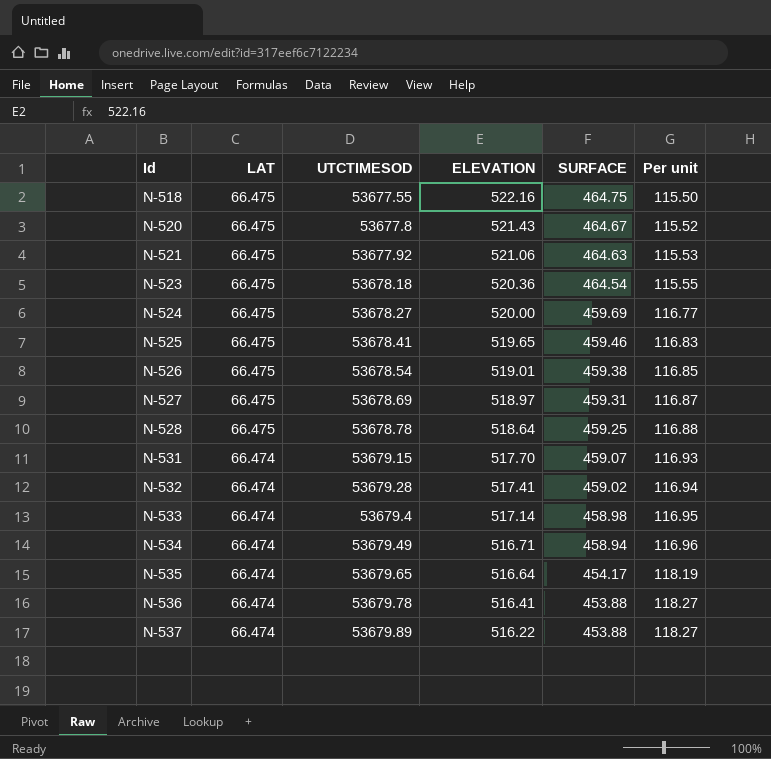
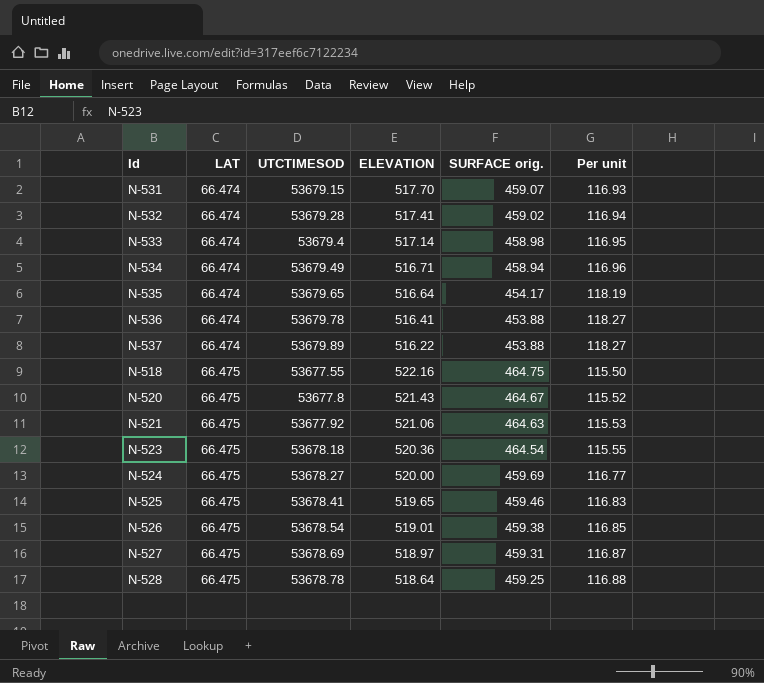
row order: Id ascending -> LAT ascending
column name: SURFACE -> SURFACE orig.

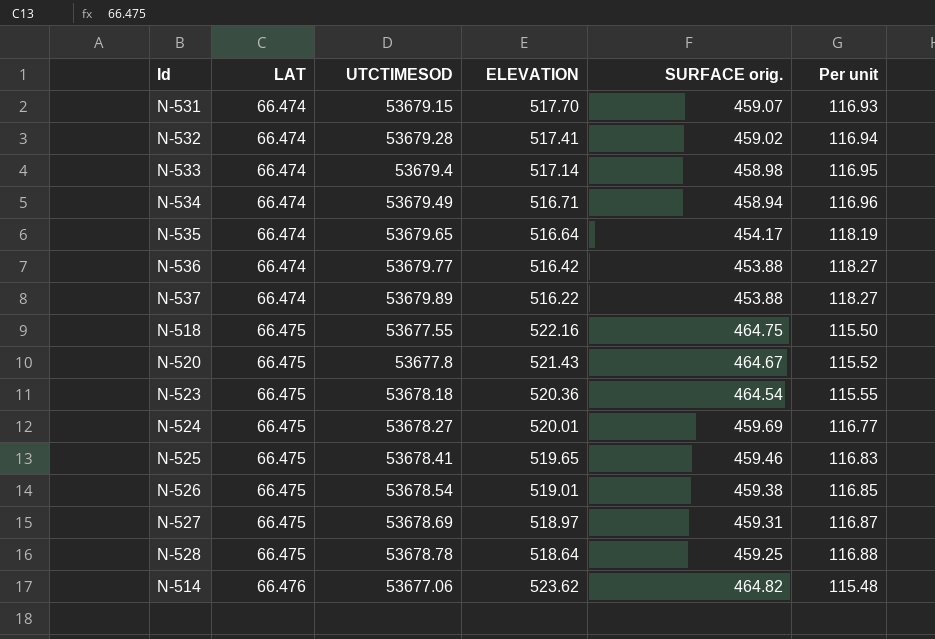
row N-521: 66.475 | 53677.92 | 521.06 | 464.63 | 115.53 -> none
N-536 | UTCTIMESOD: 53679.78 -> 53679.77
N-536 | ELEVATION: 516.41 -> 516.42
N-524 | ELEVATION: 520.00 -> 520.01
row N-514: none -> 66.476 | 53677.06 | 523.62 | 464.82 | 115.48

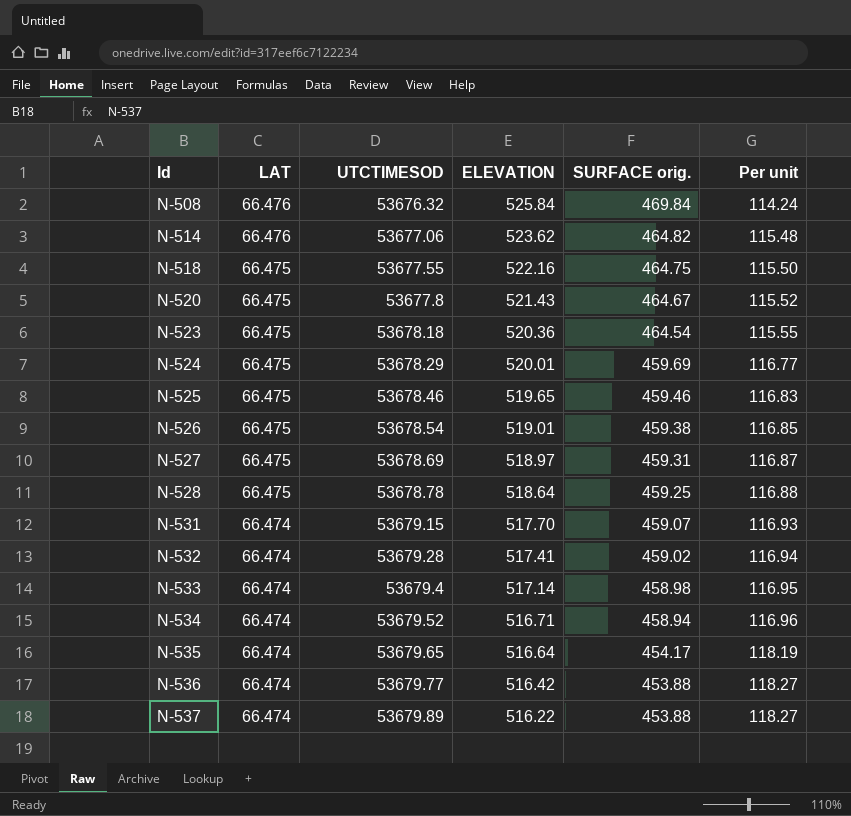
row order: LAT ascending -> Id ascending
row N-508: none -> 66.476 | 53676.32 | 525.84 | 469.84 | 114.24
N-524 | UTCTIMESOD: 53678.27 -> 53678.29
N-525 | UTCTIMESOD: 53678.41 -> 53678.46
N-534 | UTCTIMESOD: 53679.49 -> 53679.52

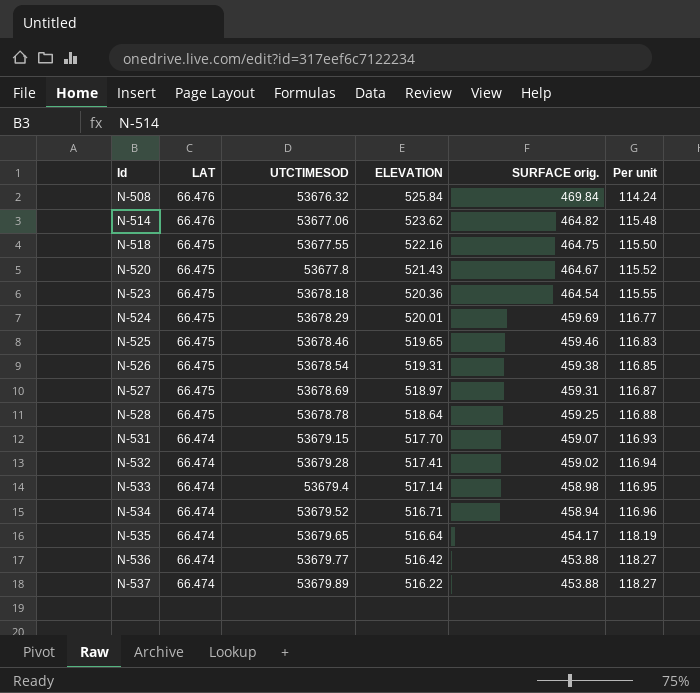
N-526 | ELEVATION: 519.01 -> 519.31

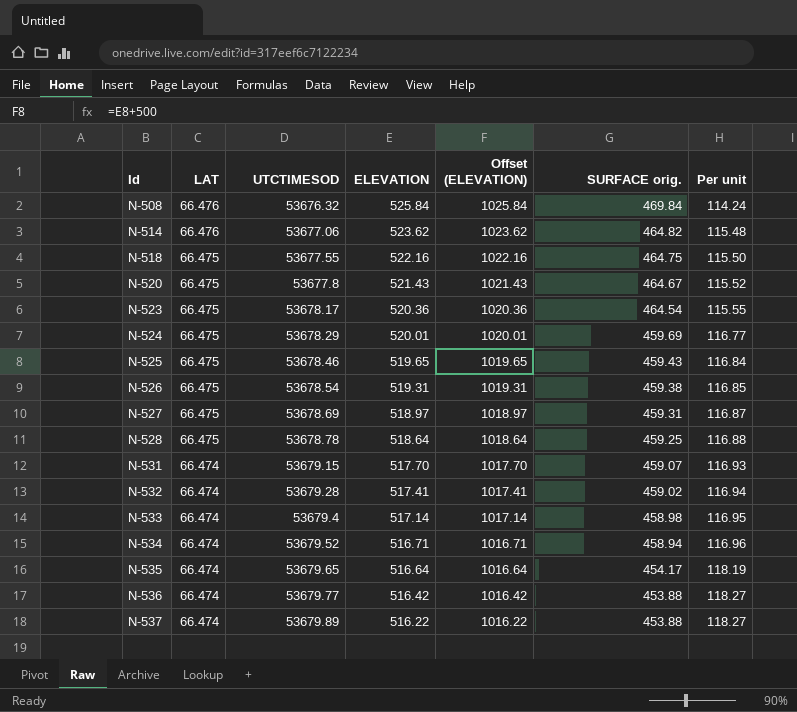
column Offset (ELEVATION) | formula: none -> [ELEVATION] + 500
N-523 | UTCTIMESOD: 53678.18 -> 53678.17
N-525 | SURFACE orig.: 459.46 -> 459.43
N-525 | Per unit: 116.83 -> 116.84

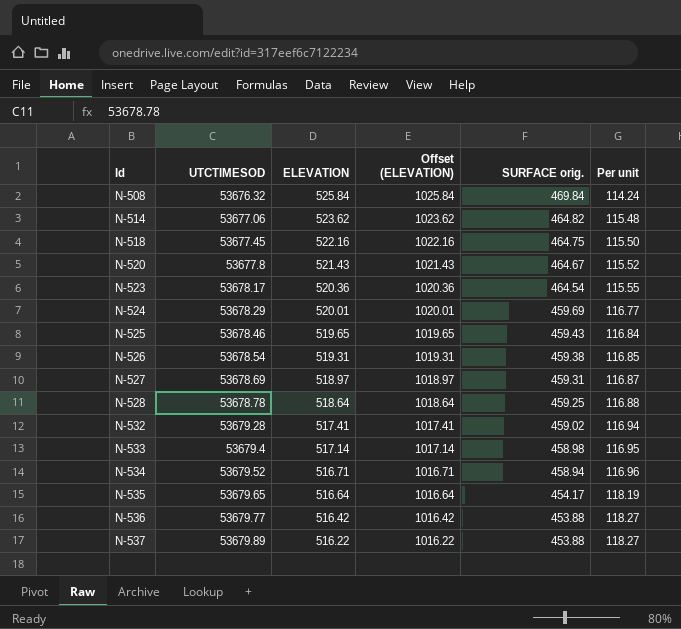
column LAT | position: 2 -> none
row N-531: 66.474 | 53679.15 | 517.70 | 1017.70 | 459.07 | 116.93 -> none
N-518 | UTCTIMESOD: 53677.55 -> 53677.45

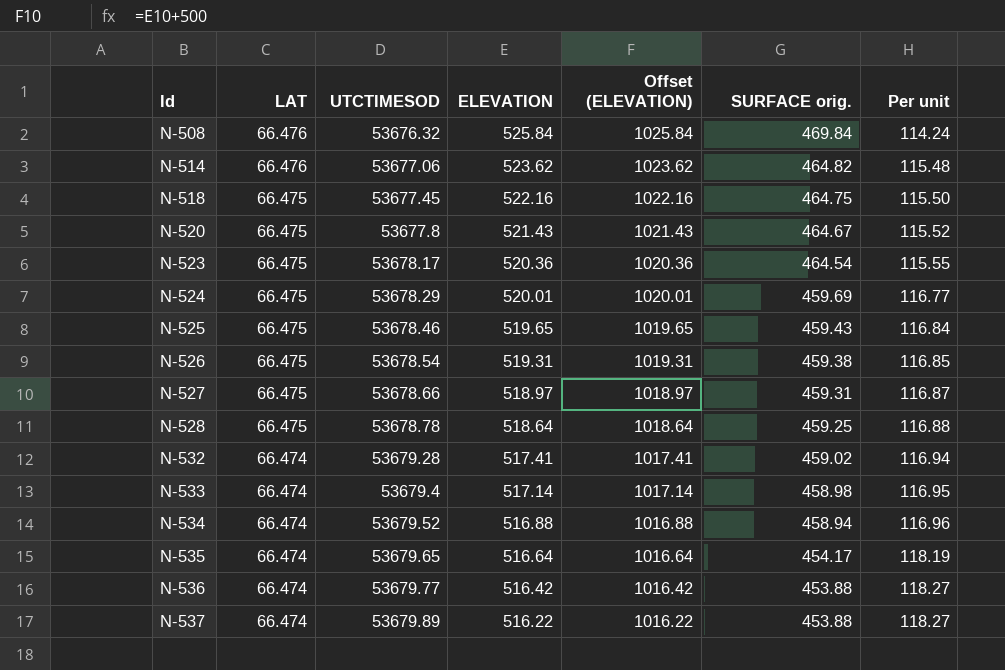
column LAT | position: none -> 2
N-527 | UTCTIMESOD: 53678.69 -> 53678.66
N-534 | ELEVATION: 516.71 -> 516.88
N-534 | Offset (ELEVATION): 1016.71 -> 1016.88

